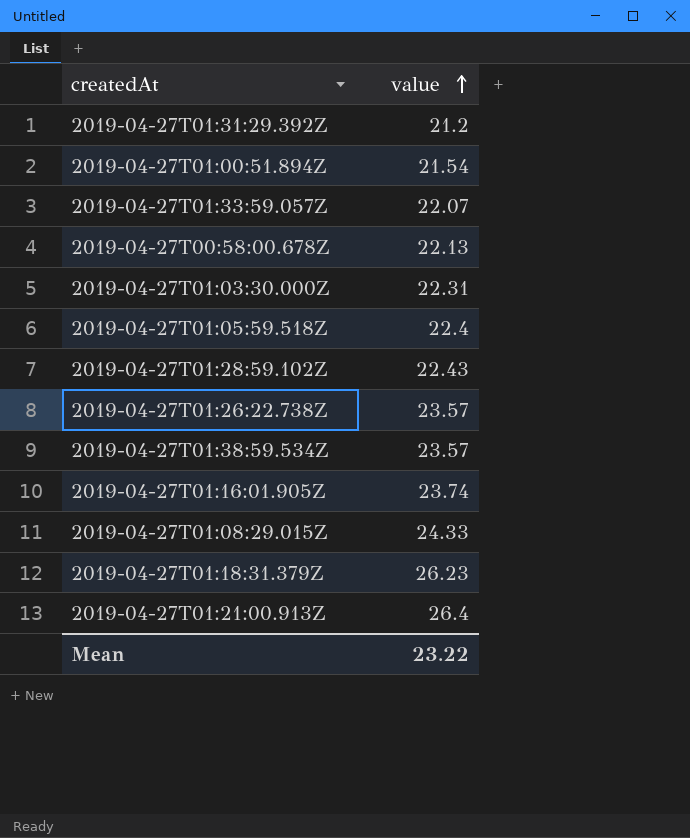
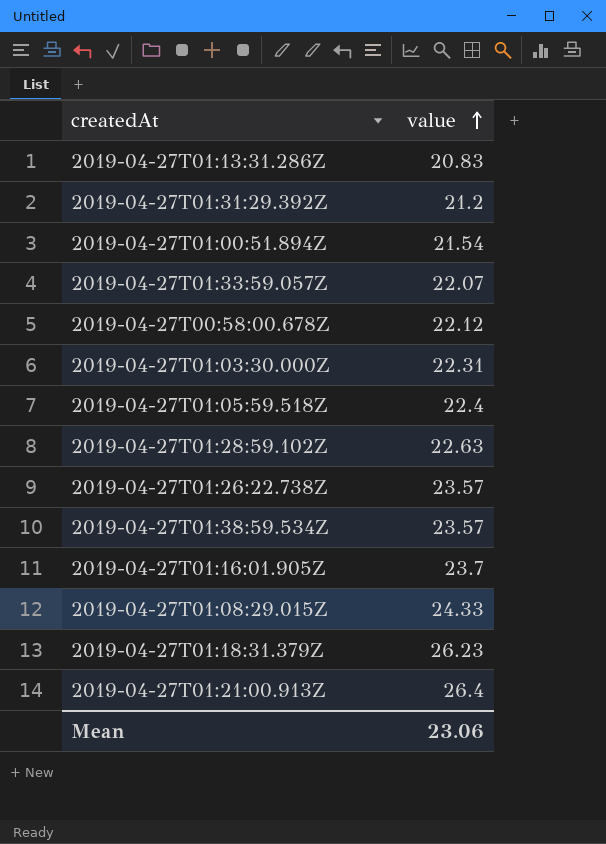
row 2019-04-27T01:13:31.286Z: none -> 20.83
2019-04-27T00:58:00.678Z | value: 22.13 -> 22.12
2019-04-27T01:28:59.102Z | value: 22.43 -> 22.63
2019-04-27T01:16:01.905Z | value: 23.74 -> 23.7
Mean | value: 23.22 -> 23.06

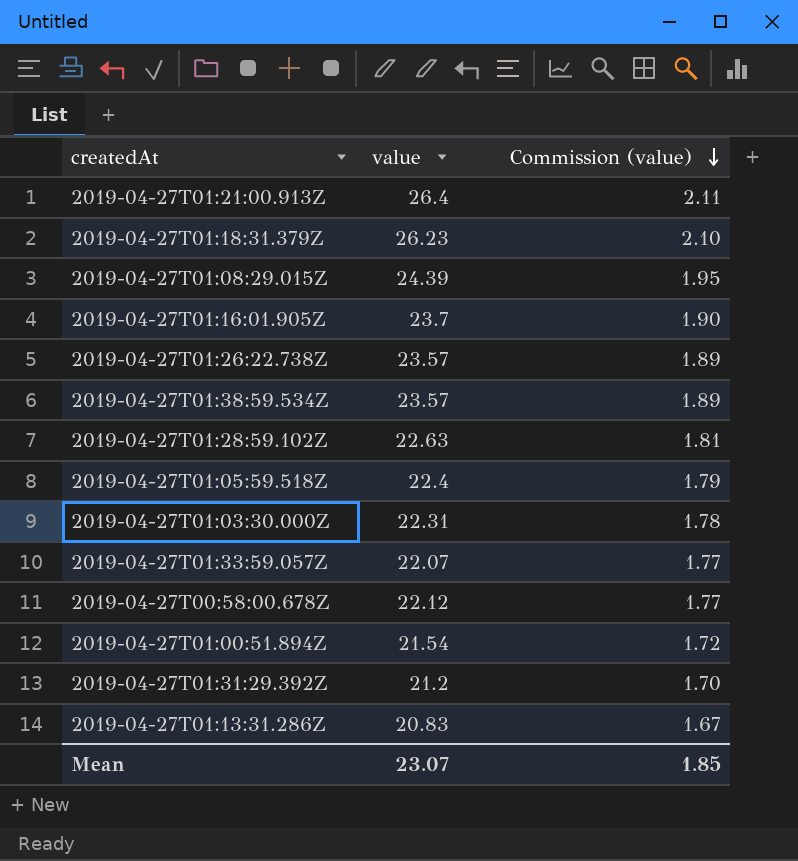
row order: value ascending -> Commission (value) descending
column Commission (value) | formula: none -> [value] * 0.08
2019-04-27T01:08:29.015Z | value: 24.33 -> 24.39
Mean | value: 23.06 -> 23.07

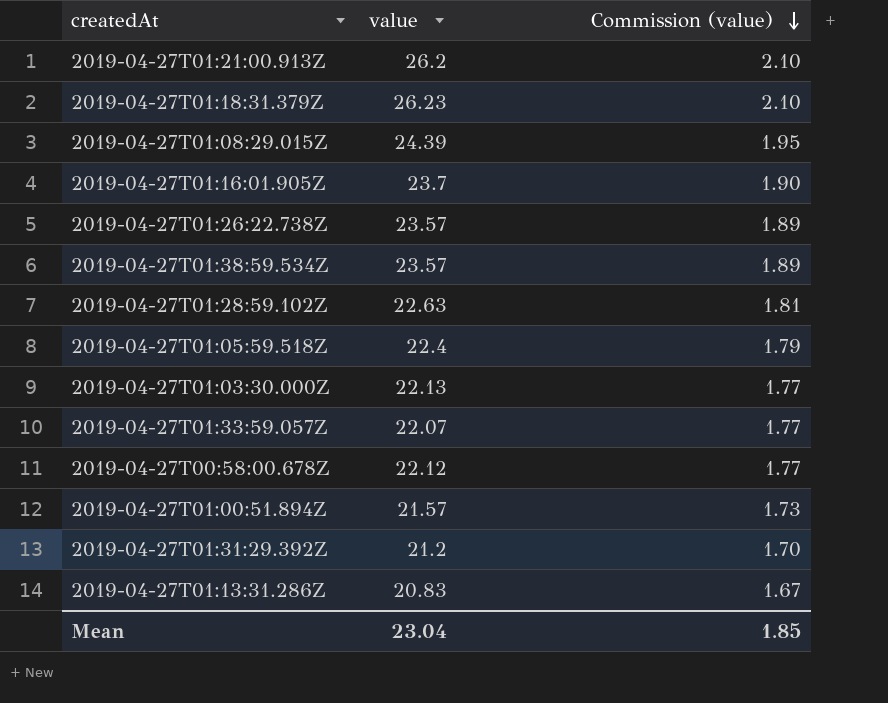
2019-04-27T01:21:00.913Z | value: 26.4 -> 26.2
2019-04-27T01:21:00.913Z | Commission (value): 2.11 -> 2.10
2019-04-27T01:03:30.000Z | value: 22.31 -> 22.13
2019-04-27T01:03:30.000Z | Commission (value): 1.78 -> 1.77
2019-04-27T01:00:51.894Z | value: 21.54 -> 21.57
2019-04-27T01:00:51.894Z | Commission (value): 1.72 -> 1.73
Mean | value: 23.07 -> 23.04

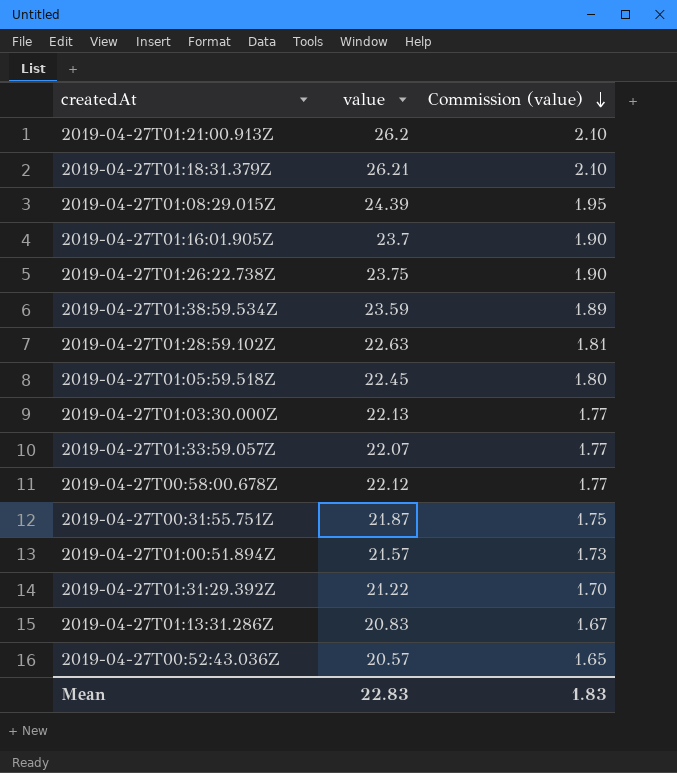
2019-04-27T01:18:31.379Z | value: 26.23 -> 26.21
2019-04-27T01:26:22.738Z | value: 23.57 -> 23.75
2019-04-27T01:26:22.738Z | Commission (value): 1.89 -> 1.90
2019-04-27T01:38:59.534Z | value: 23.57 -> 23.59
2019-04-27T01:05:59.518Z | value: 22.4 -> 22.45
2019-04-27T01:05:59.518Z | Commission (value): 1.79 -> 1.80
row 2019-04-27T00:31:55.751Z: none -> 21.87 | 1.75
2019-04-27T01:31:29.392Z | value: 21.2 -> 21.22
row 2019-04-27T00:52:43.036Z: none -> 20.57 | 1.65
Mean | value: 23.04 -> 22.83
Mean | Commission (value): 1.85 -> 1.83

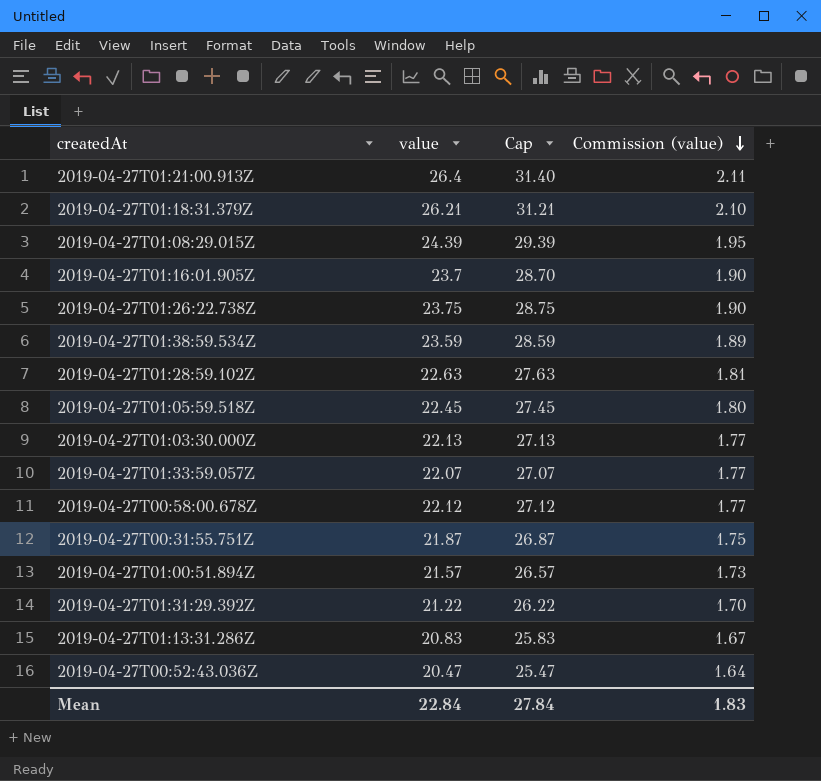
column Cap | formula: none -> [value] + 5
2019-04-27T01:21:00.913Z | value: 26.2 -> 26.4
2019-04-27T01:21:00.913Z | Commission (value): 2.10 -> 2.11
2019-04-27T00:52:43.036Z | value: 20.57 -> 20.47
2019-04-27T00:52:43.036Z | Commission (value): 1.65 -> 1.64
Mean | value: 22.83 -> 22.84

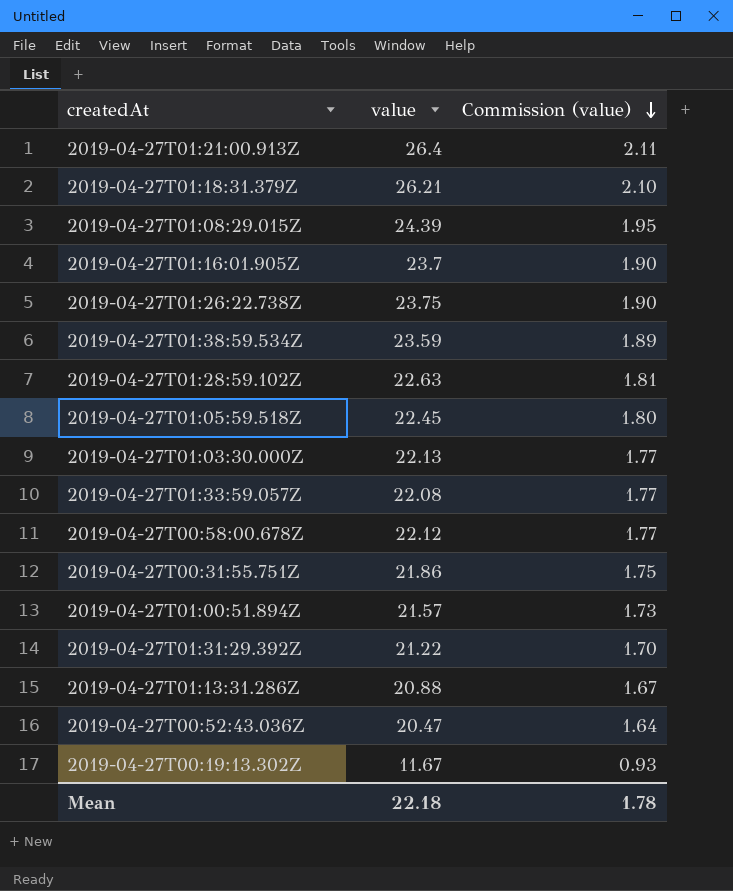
column Cap | formula: [value] + 5 -> none
2019-04-27T01:33:59.057Z | value: 22.07 -> 22.08
2019-04-27T00:31:55.751Z | value: 21.87 -> 21.86
2019-04-27T01:13:31.286Z | value: 20.83 -> 20.88
row 2019-04-27T00:19:13.302Z: none -> 11.67 | 0.93
Mean | value: 22.84 -> 22.18
Mean | Commission (value): 1.83 -> 1.78

